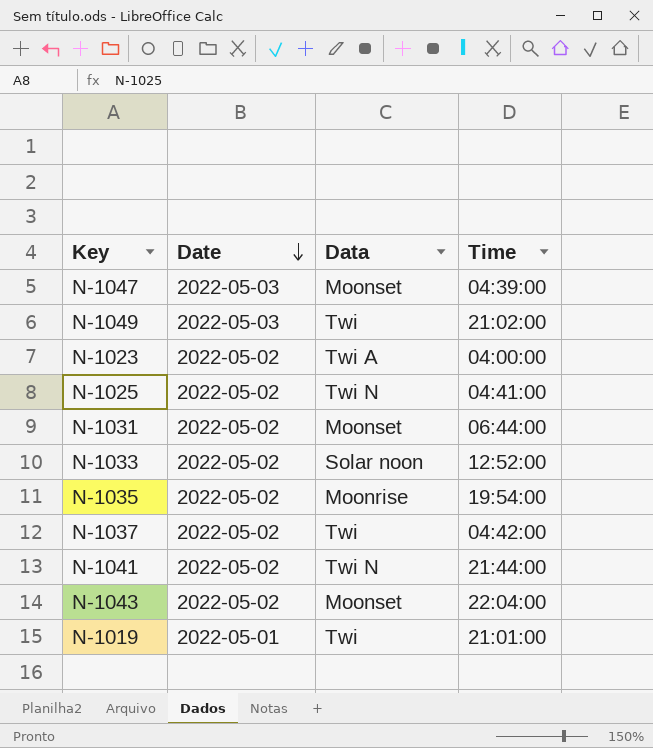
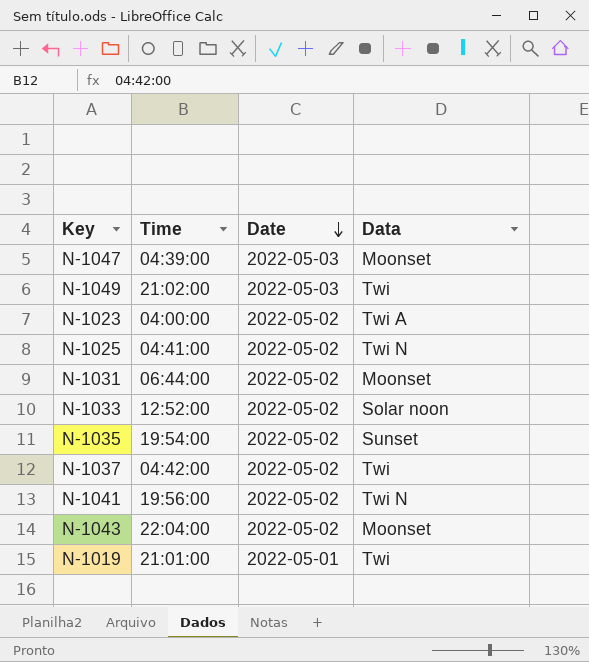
column Time | position: 4 -> 2
N-1035 | Data: Moonrise -> Sunset
N-1041 | Time: 21:44:00 -> 19:56:00

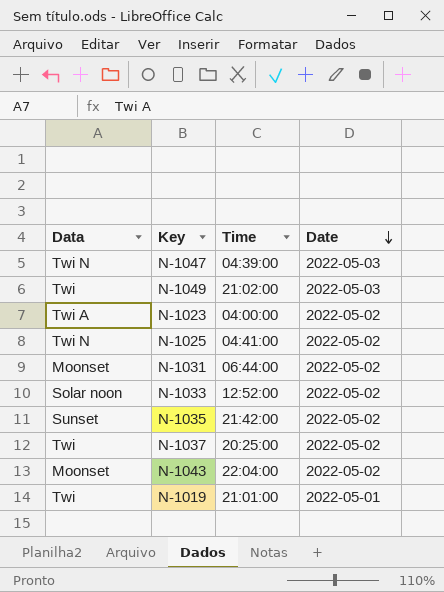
column Data | position: 4 -> 1
row N-1041: 19:56:00 | 2022-05-02 | Twi N -> none
N-1047 | Data: Moonset -> Twi N
N-1035 | Time: 19:54:00 -> 21:42:00
N-1037 | Time: 04:42:00 -> 20:25:00

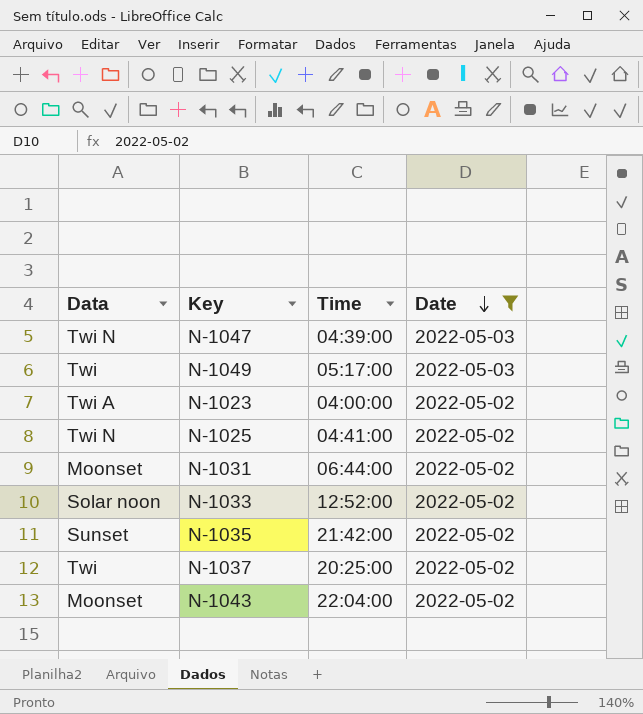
filter: none -> Date != 2022-05-01
N-1049 | Time: 21:02:00 -> 05:17:00

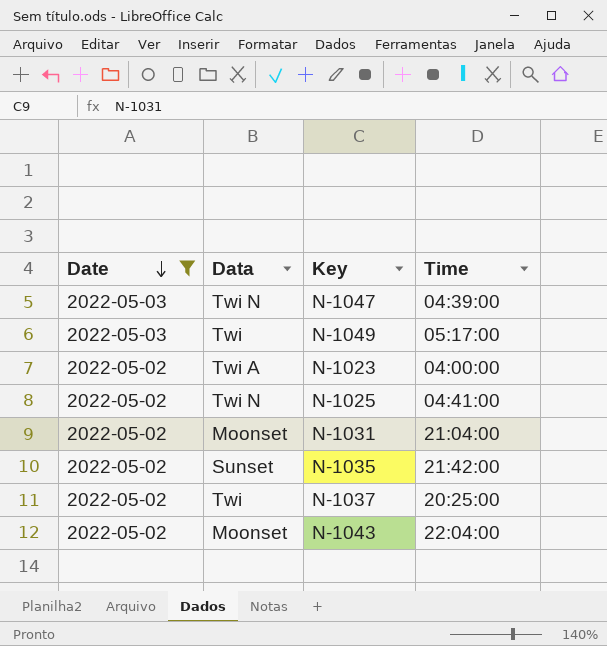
column Date | position: 4 -> 1
row N-1033: Solar noon | 12:52:00 | 2022-05-02 -> none
N-1031 | Time: 06:44:00 -> 21:04:00

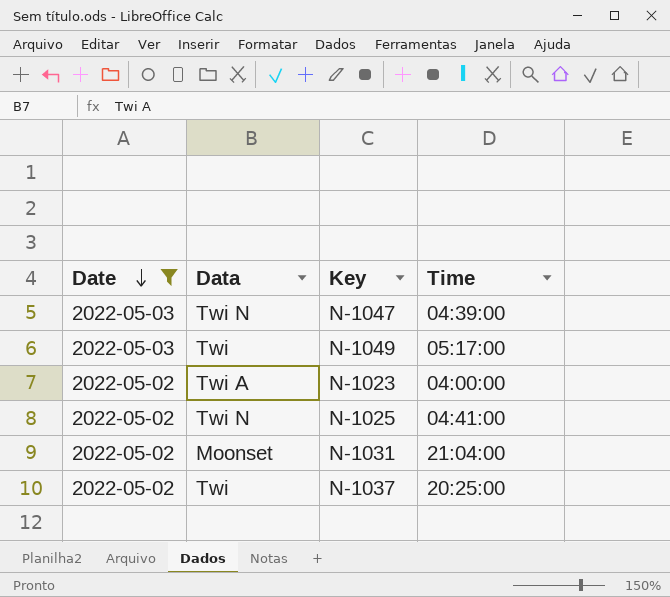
row N-1035: 2022-05-02 | Sunset | 21:42:00 -> none
row N-1043: 2022-05-02 | Moonset | 22:04:00 -> none

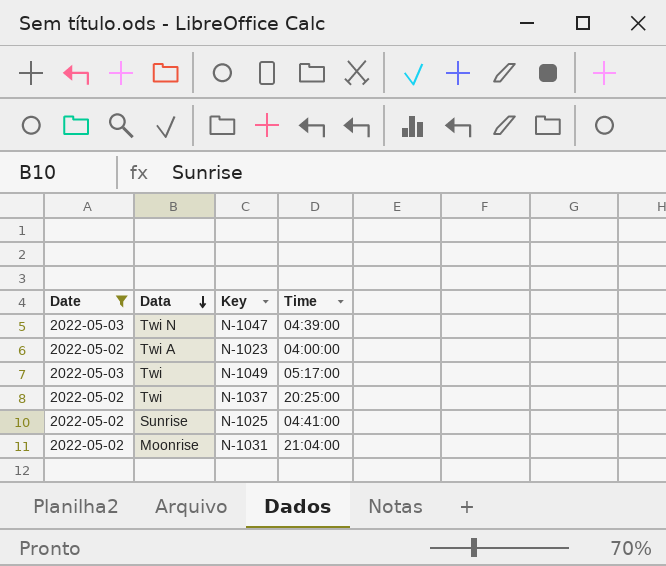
row order: Date descending -> Data descending
N-1025 | Data: Twi N -> Sunrise
N-1031 | Data: Moonset -> Moonrise

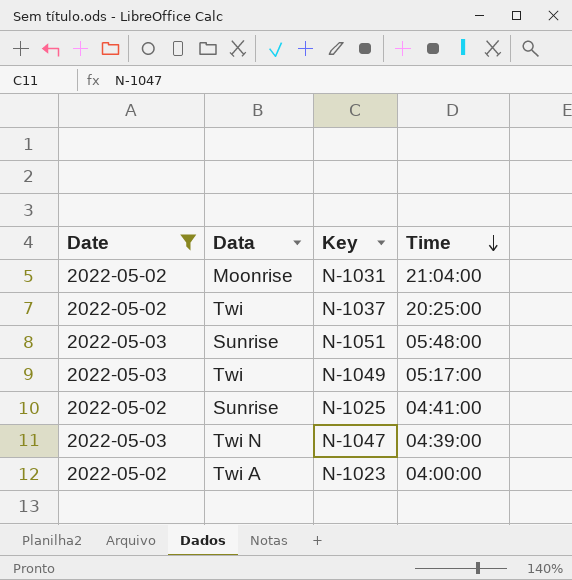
row order: Data descending -> Time descending
row N-1051: none -> 2022-05-03 | Sunrise | 05:48:00

